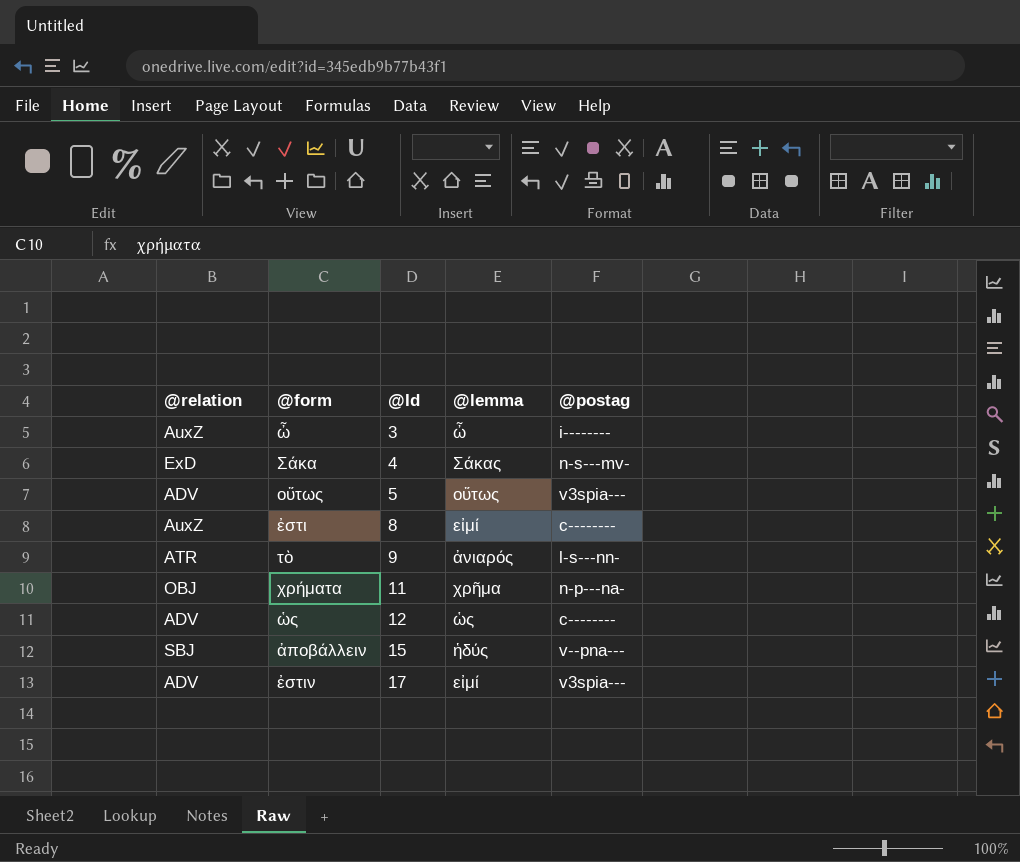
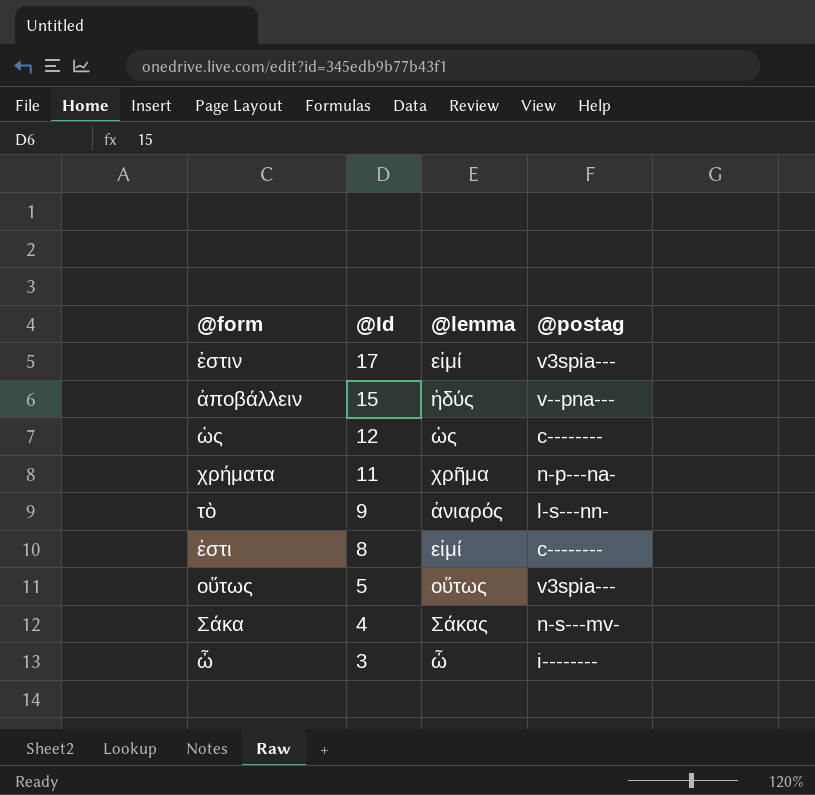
row order: @Id ascending -> @Id descending
column @relation | position: 1 -> none

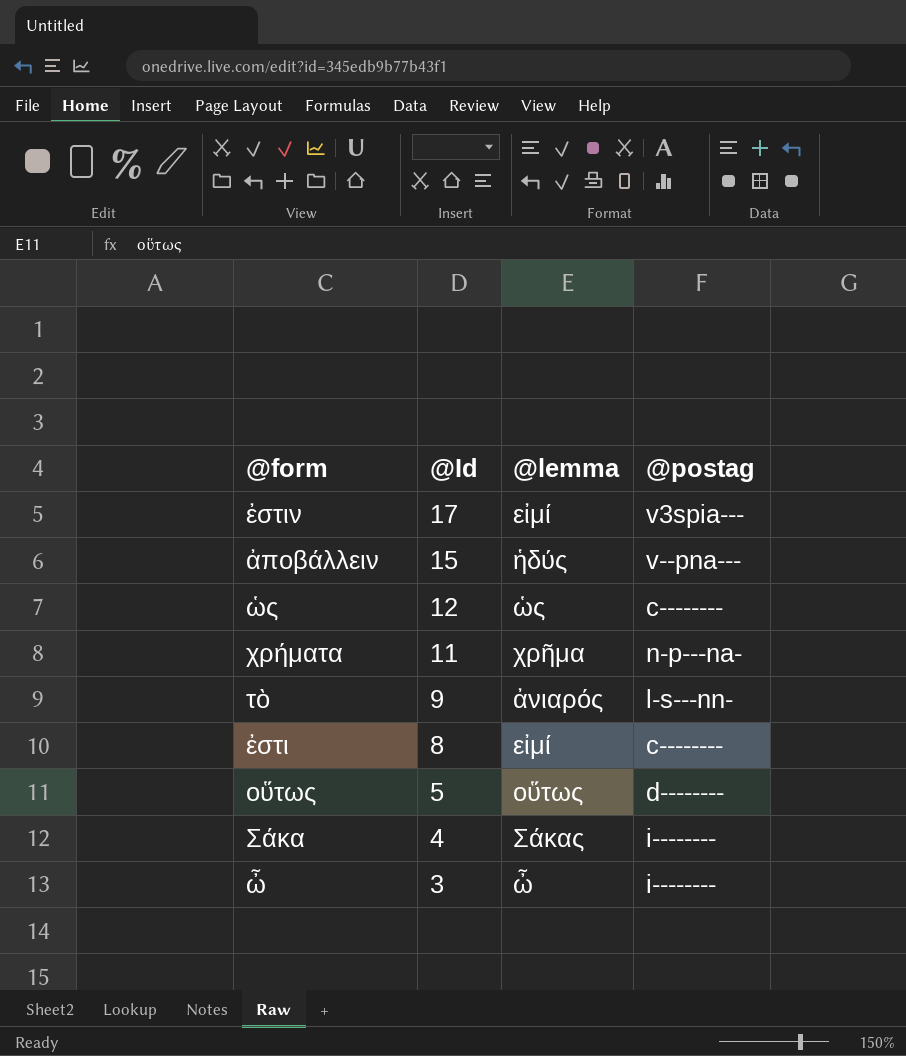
οὕτως | @postag: v3spia--- -> d--------
Σάκα | @postag: n-s---mv- -> i--------

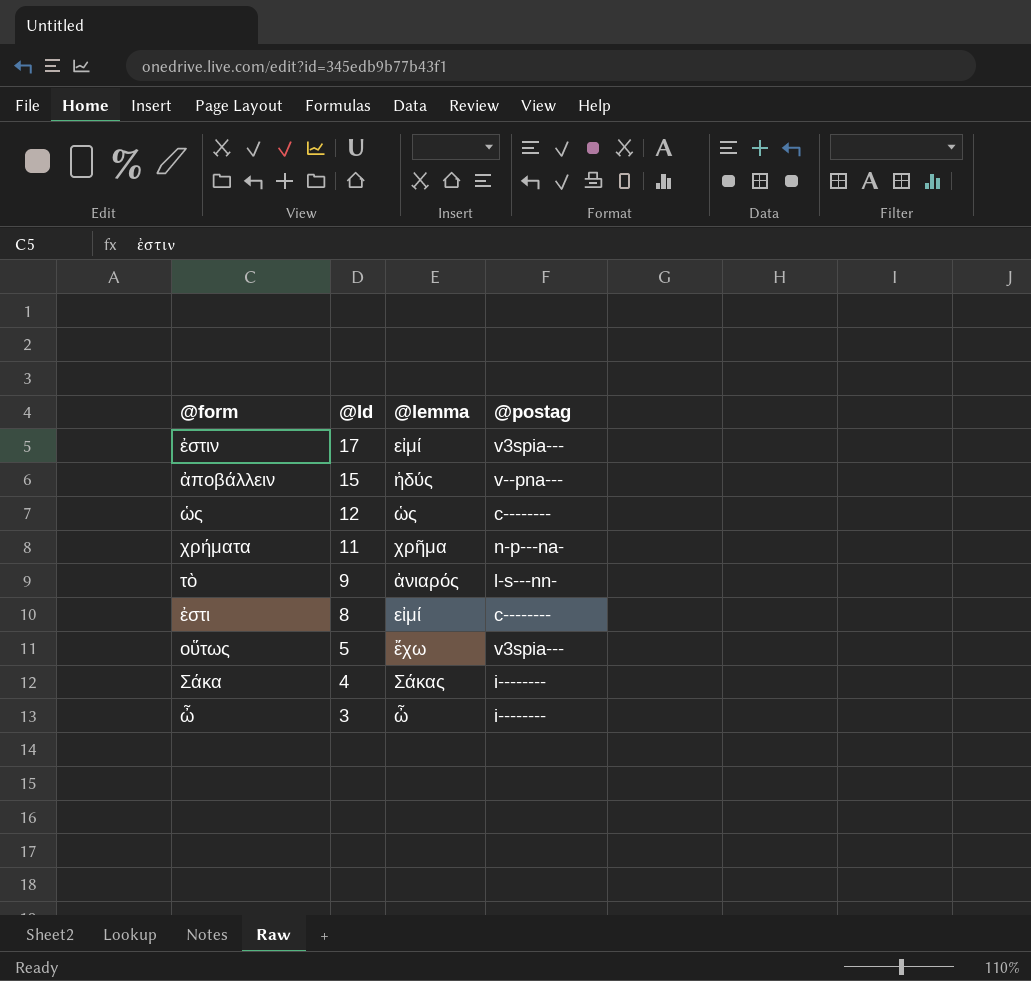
οὕτως | @lemma: οὕτως -> ἔχω
οὕτως | @postag: d-------- -> v3spia---

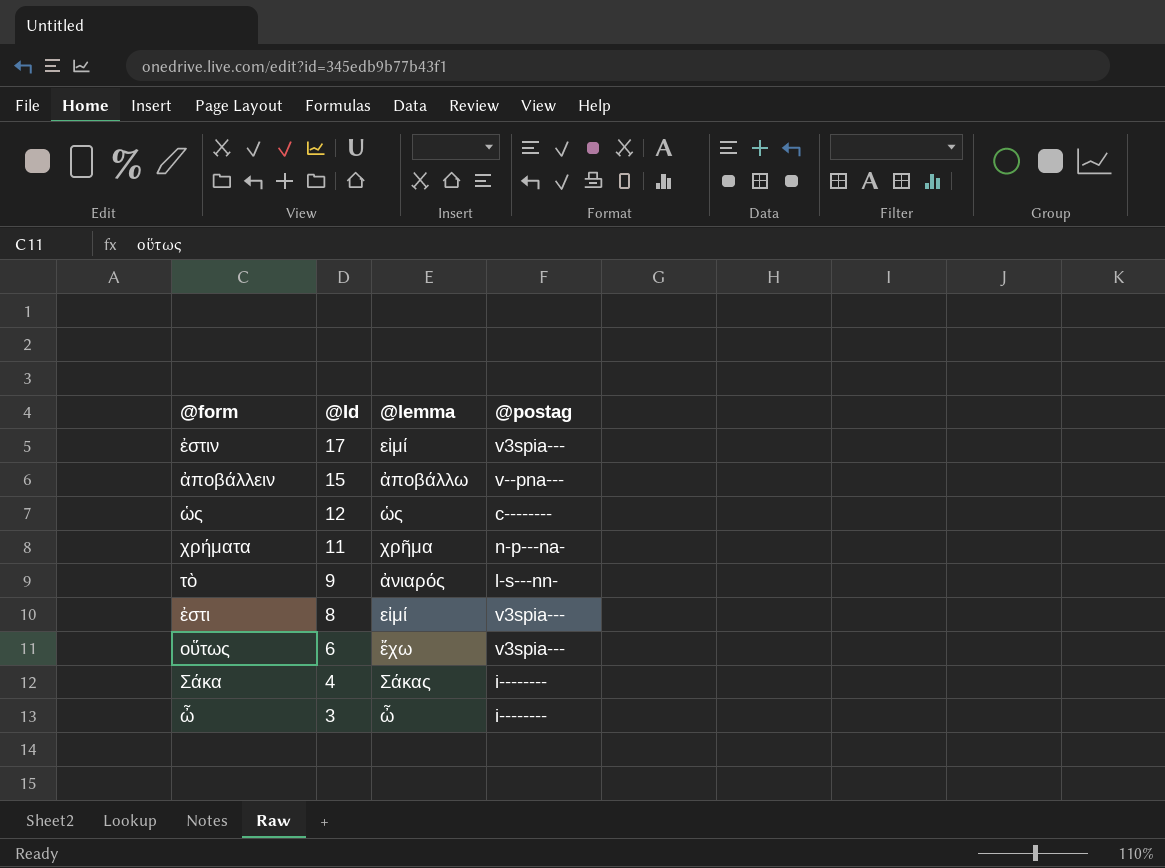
ἀποβάλλειν | @lemma: ἡδύς -> ἀποβάλλω
ἐστι | @postag: c-------- -> v3spia---
οὕτως | @Id: 5 -> 6

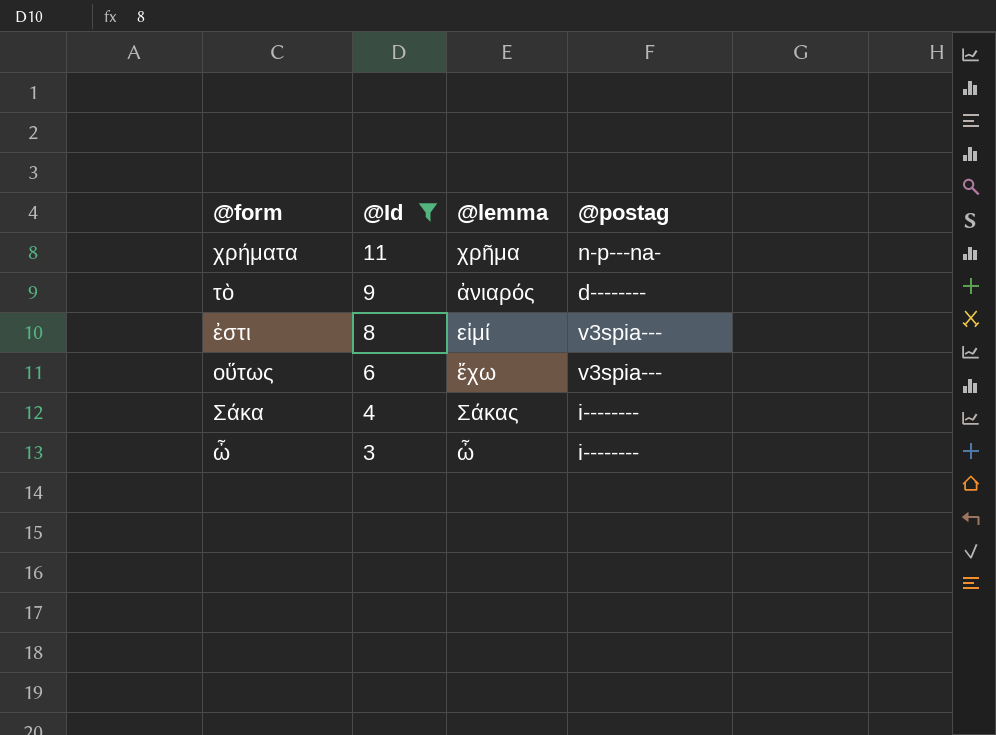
filter: none -> @Id <= 11
τὸ | @postag: l-s---nn- -> d--------

